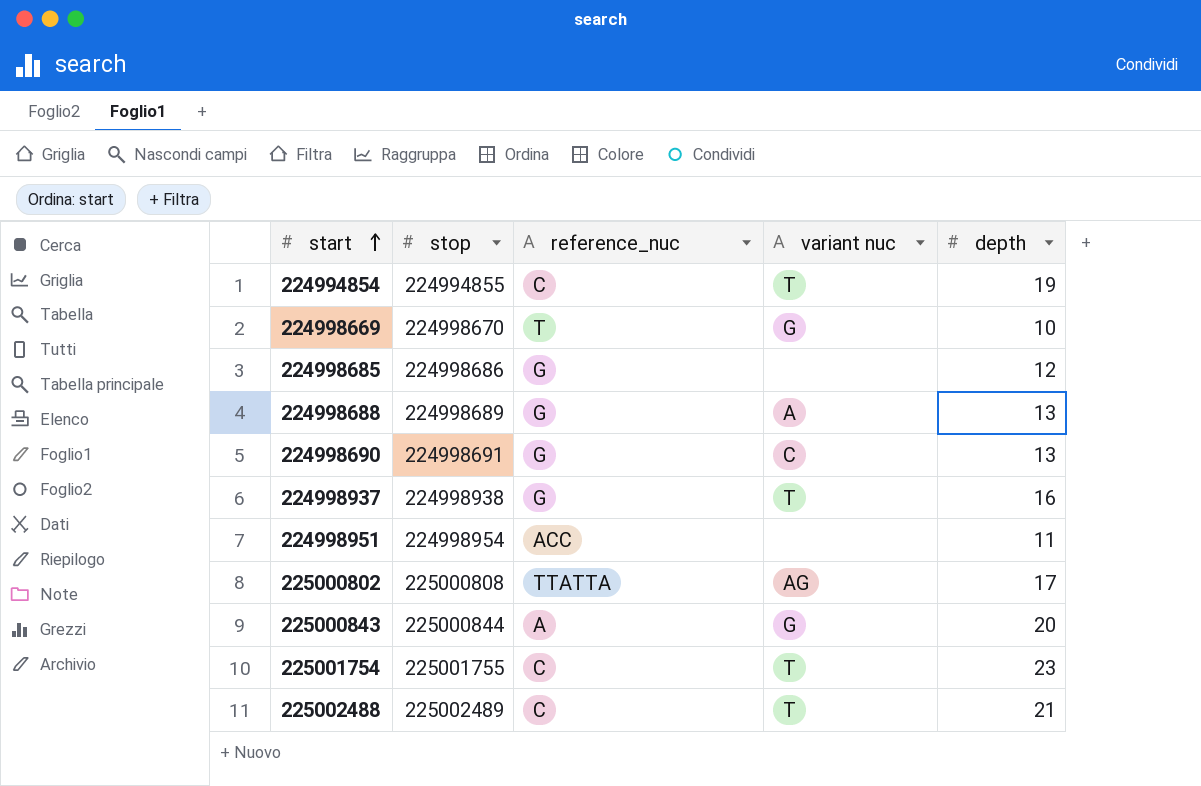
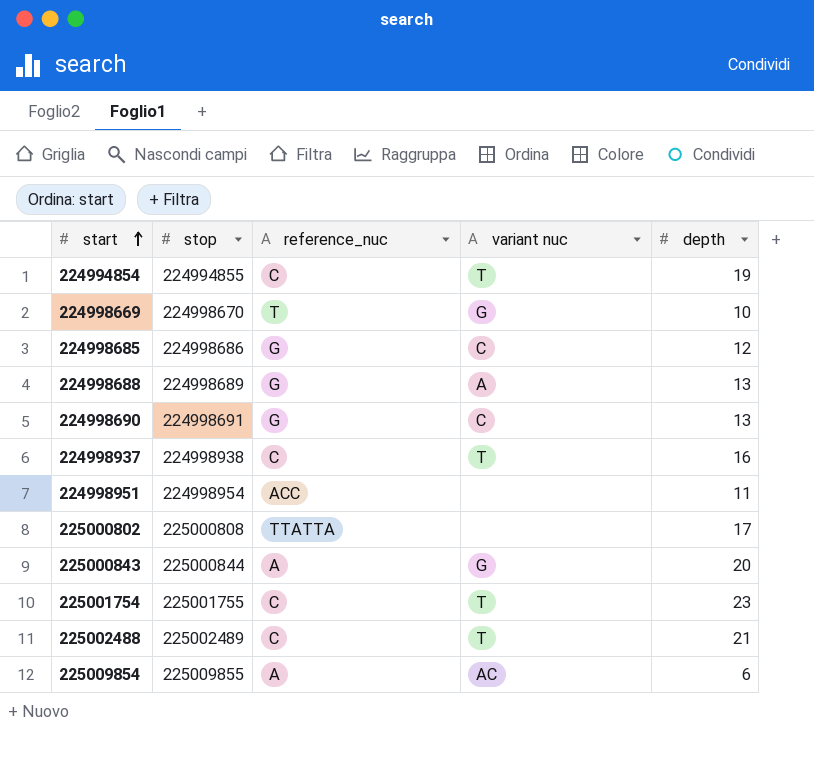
224998685 | variant nuc: none -> C
224998937 | reference_nuc: G -> C
225000802 | variant nuc: AG -> none
row 225009854: none -> 225009855 | A | AC | 6

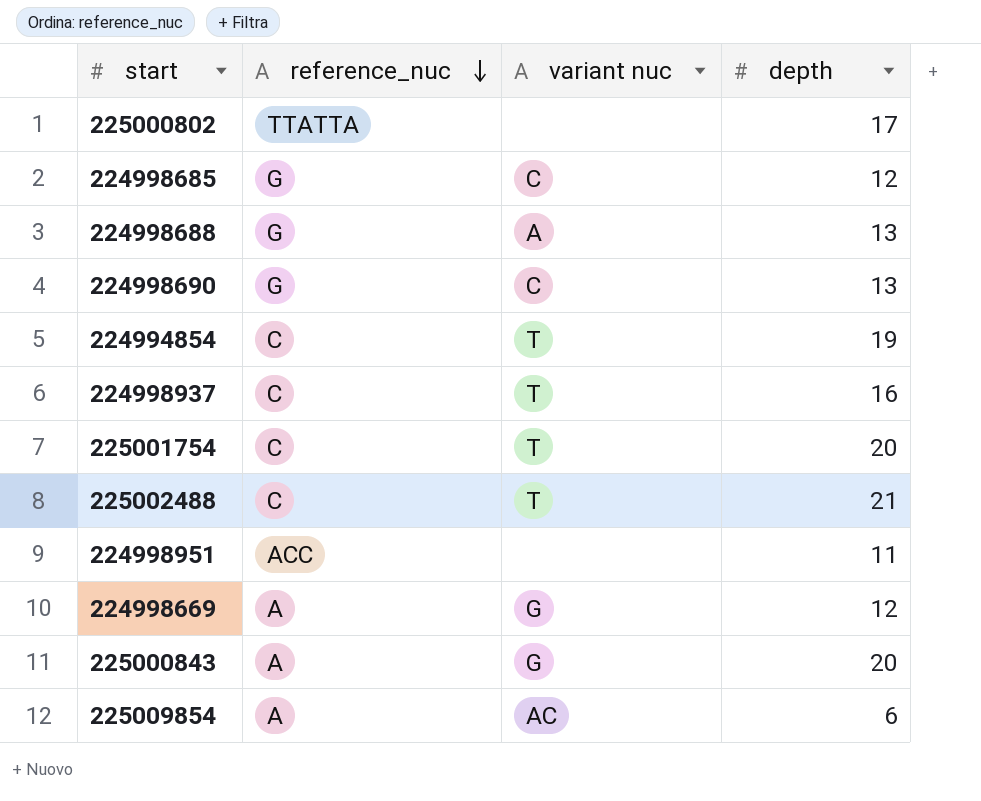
row order: start ascending -> reference_nuc descending
column stop | position: 2 -> none
225001754 | depth: 23 -> 20
224998669 | reference_nuc: T -> A
224998669 | depth: 10 -> 12

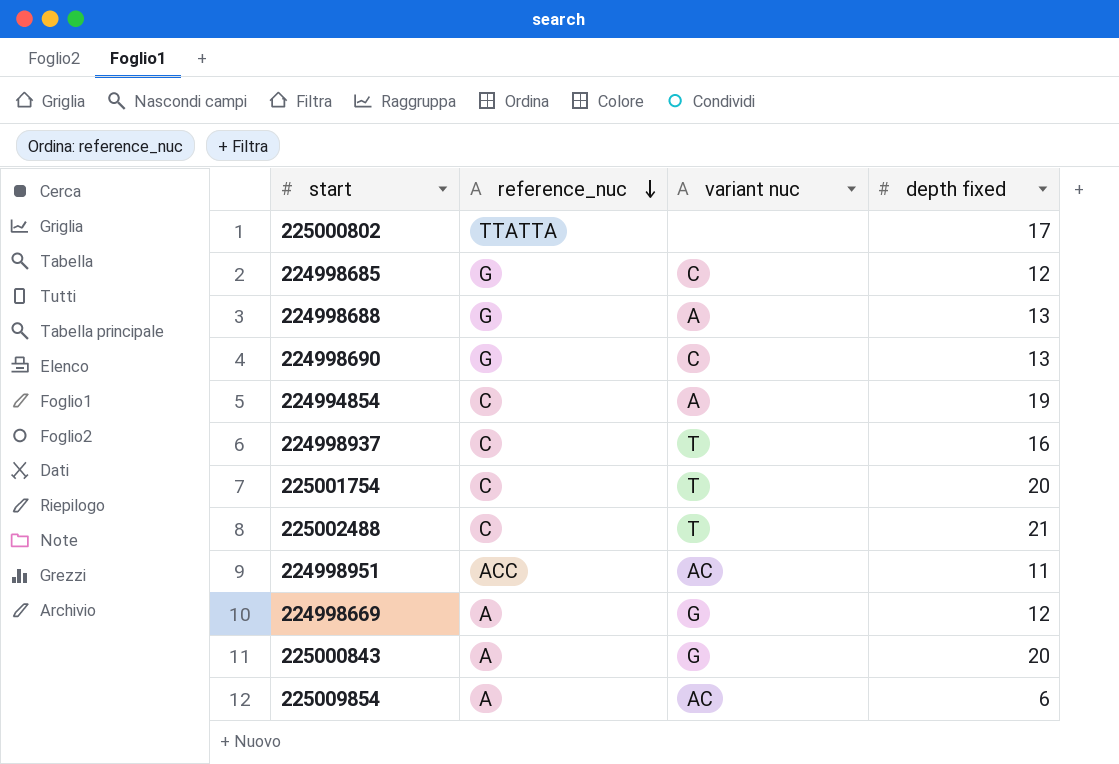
column name: depth -> depth fixed
224994854 | variant nuc: T -> A
224998951 | variant nuc: none -> AC

